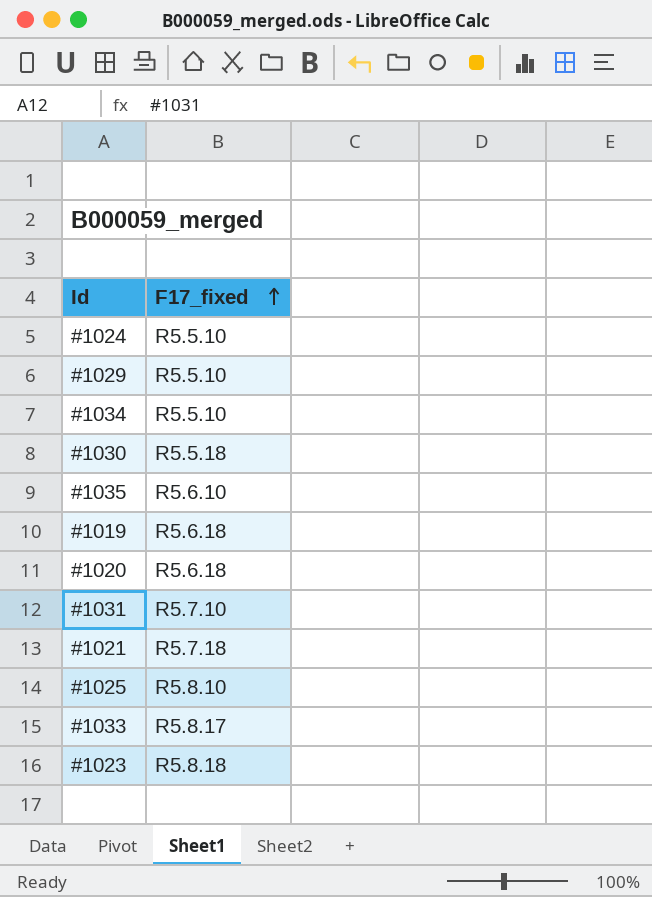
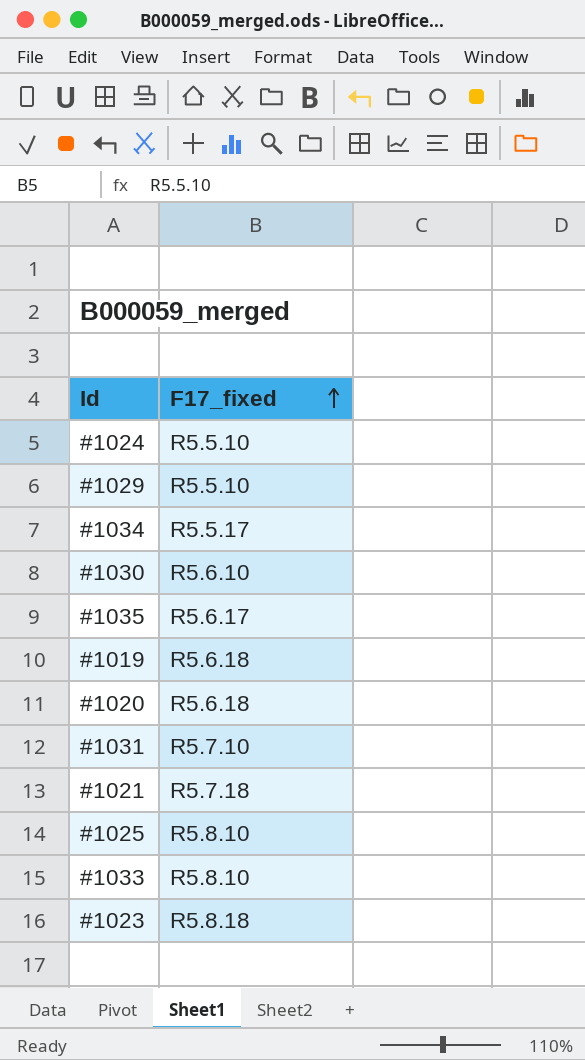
#1034 | F17_fixed: R5.5.10 -> R5.5.17
#1030 | F17_fixed: R5.5.18 -> R5.6.10
#1035 | F17_fixed: R5.6.10 -> R5.6.17
#1033 | F17_fixed: R5.8.17 -> R5.8.10

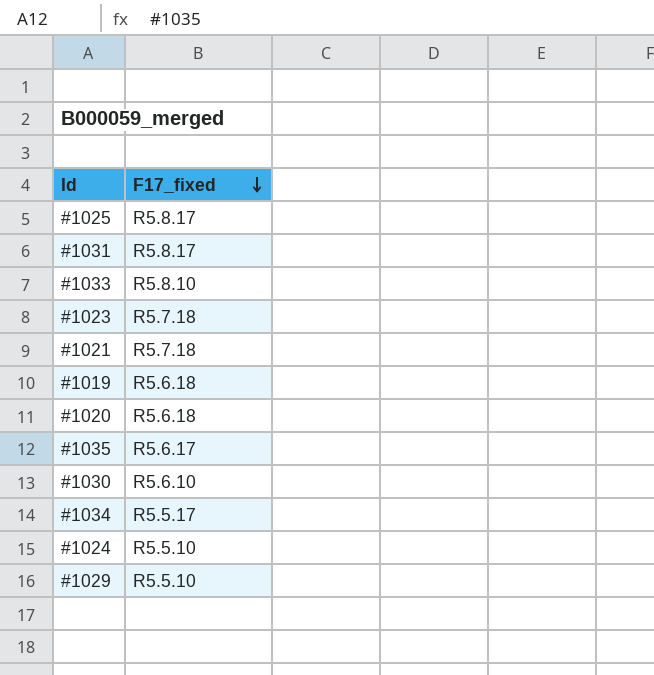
row order: F17_fixed ascending -> F17_fixed descending
#1025 | F17_fixed: R5.8.10 -> R5.8.17
#1031 | F17_fixed: R5.7.10 -> R5.8.17
#1023 | F17_fixed: R5.8.18 -> R5.7.18

